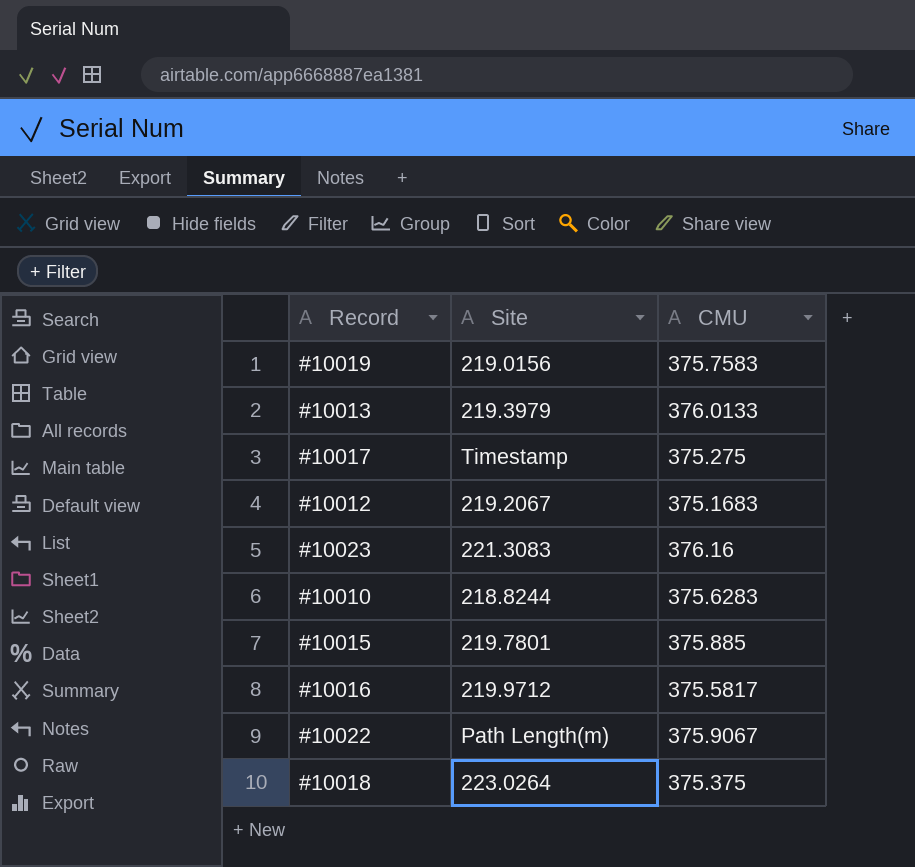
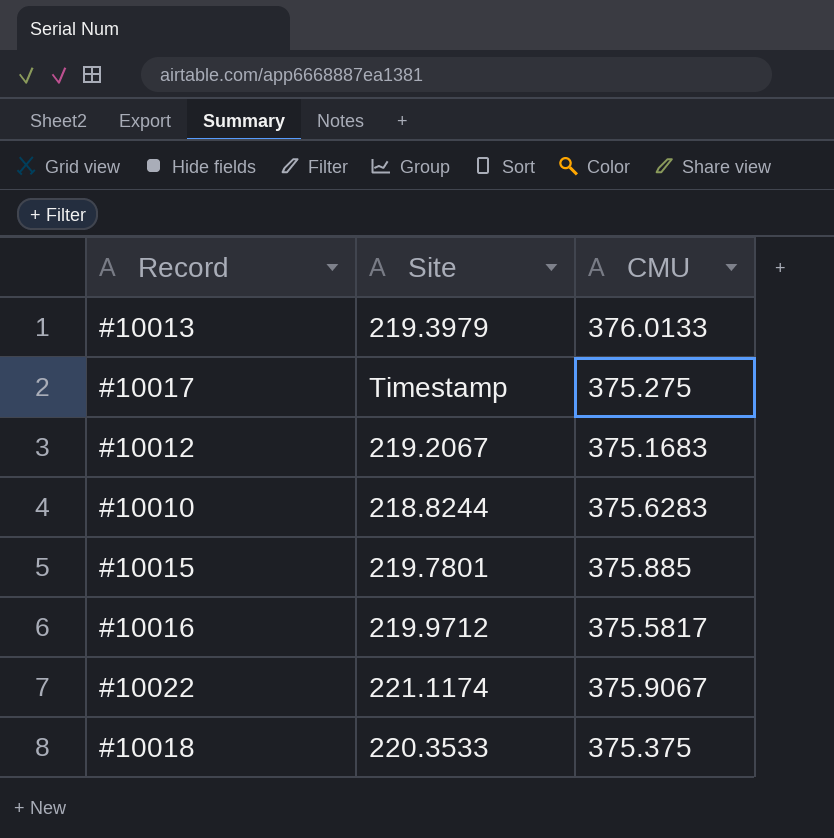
row #10019: 219.0156 | 375.7583 -> none
row #10023: 221.3083 | 376.16 -> none
#10022 | Site: Path Length(m) -> 221.1174
#10018 | Site: 223.0264 -> 220.3533

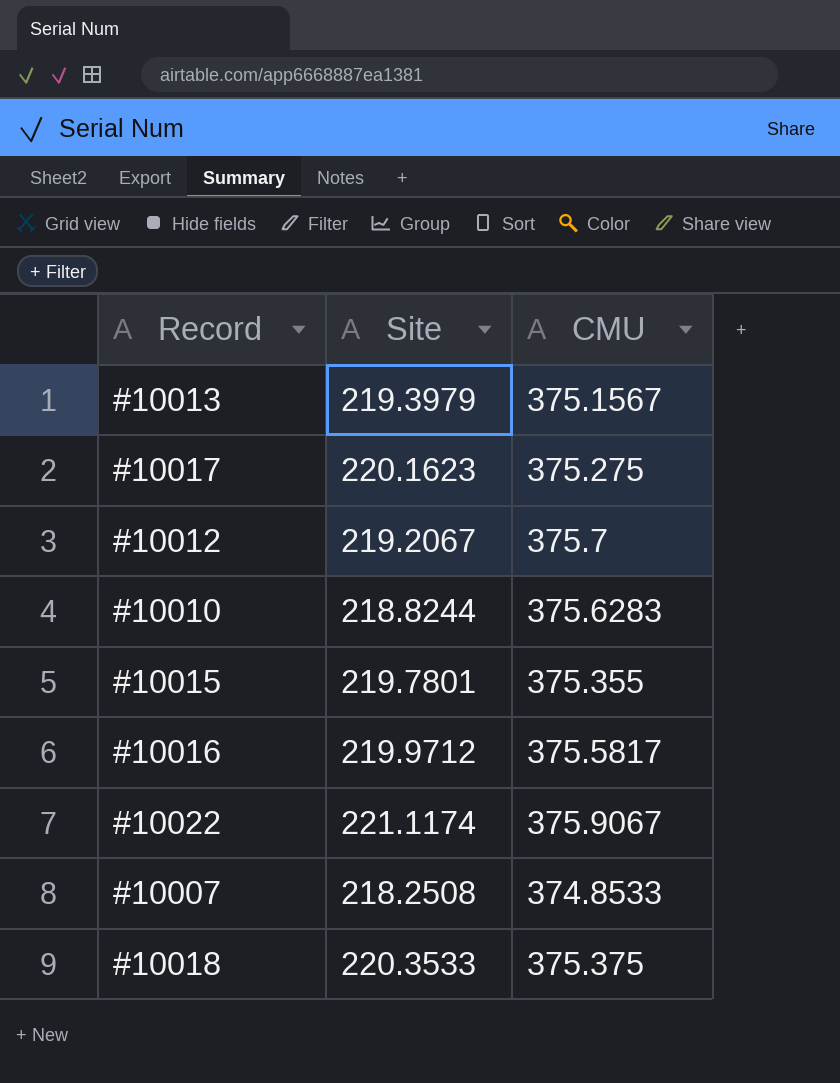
#10013 | CMU: 376.0133 -> 375.1567
#10017 | Site: Timestamp -> 220.1623
#10012 | CMU: 375.1683 -> 375.7
#10015 | CMU: 375.885 -> 375.355
row #10007: none -> 218.2508 | 374.8533

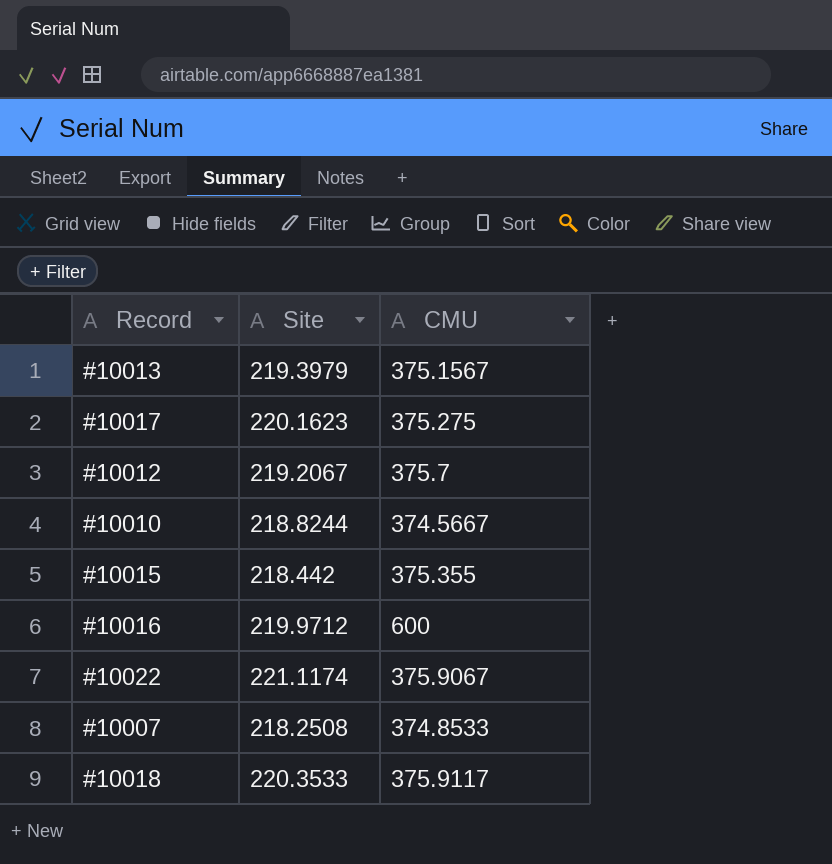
#10010 | CMU: 375.6283 -> 374.5667
#10015 | Site: 219.7801 -> 218.442
#10016 | CMU: 375.5817 -> 600
#10018 | CMU: 375.375 -> 375.9117

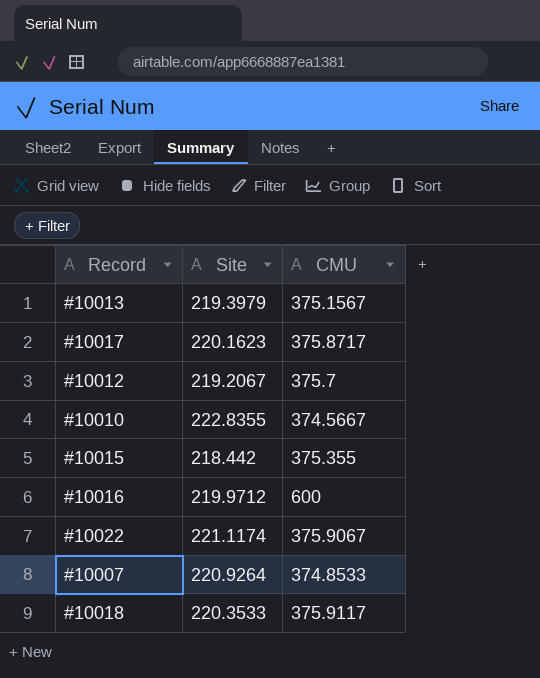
#10017 | CMU: 375.275 -> 375.8717
#10010 | Site: 218.8244 -> 222.8355
#10007 | Site: 218.2508 -> 220.9264

